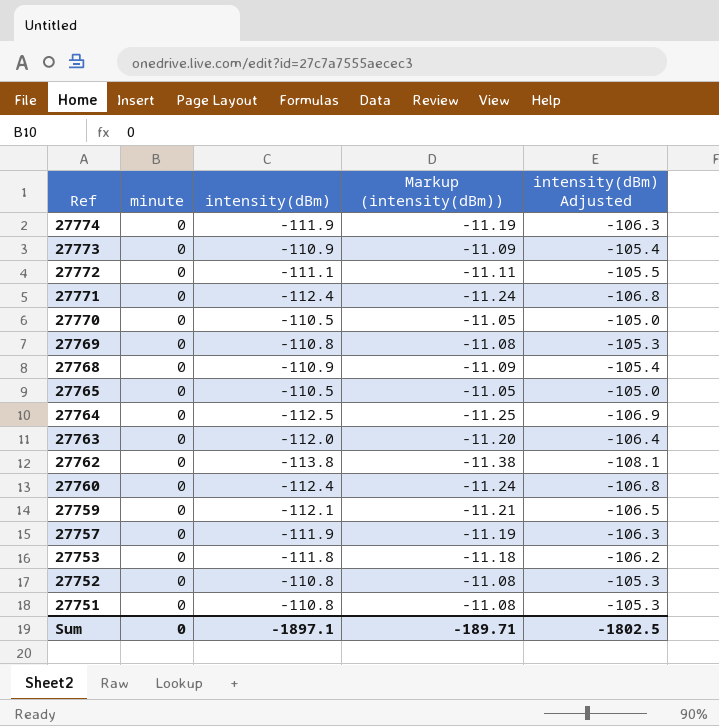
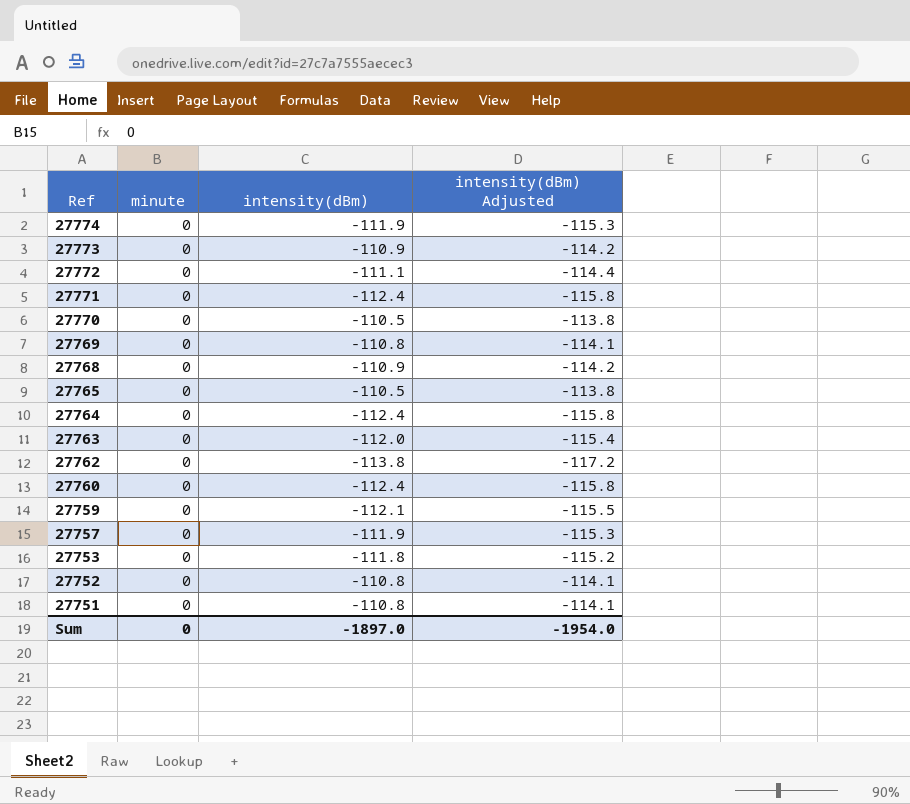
column Markup (intensity(dBm)) | formula: [intensity(dBm)] * 0.1 -> none
column intensity(dBm) Adjusted | formula: [intensity(dBm)] * 0.95 -> [intensity(dBm)] * 1.03
27764 | intensity(dBm): -112.5 -> -112.4
Sum | intensity(dBm): -1897.1 -> -1897.0
Sum | intensity(dBm) Adjusted: -1802.5 -> -1954.0

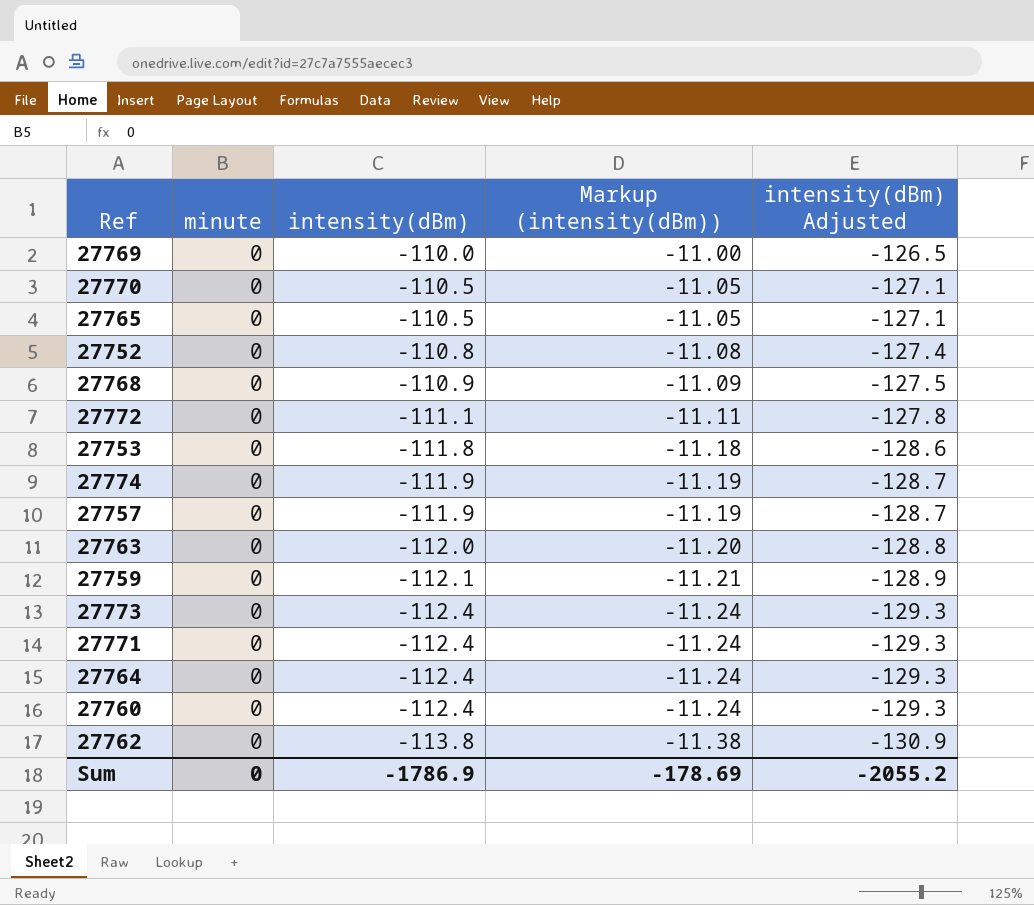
row order: Ref descending -> intensity(dBm) descending
column Markup (intensity(dBm)) | formula: none -> [intensity(dBm)] * 0.1
column intensity(dBm) Adjusted | formula: [intensity(dBm)] * 1.03 -> [intensity(dBm)] * 1.15
row 27751: 0 | -110.8 | -114.1 -> none
27769 | intensity(dBm): -110.8 -> -110.0
27773 | intensity(dBm): -110.9 -> -112.4
Sum | intensity(dBm): -1897.0 -> -1786.9
Sum | intensity(dBm) Adjusted: -1954.0 -> -2055.2

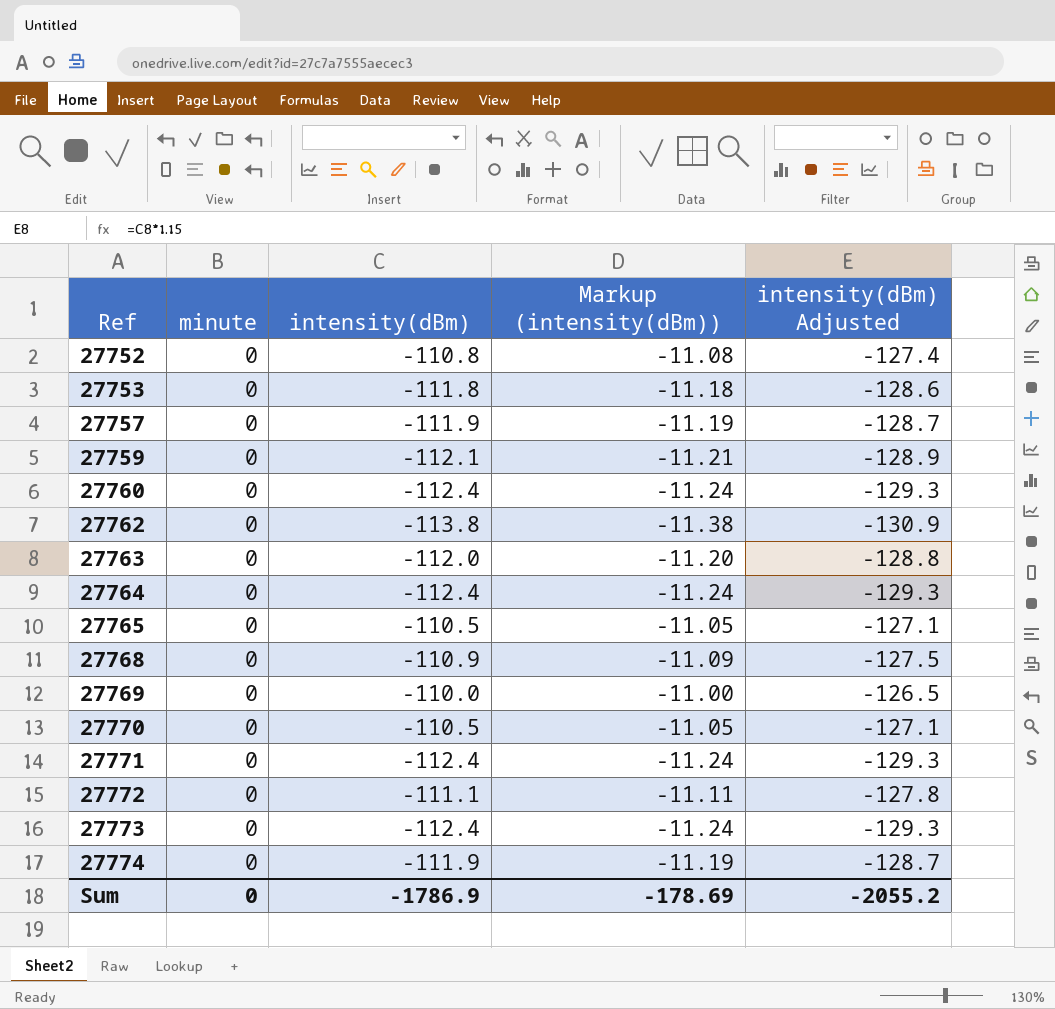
row order: intensity(dBm) descending -> Ref ascending

